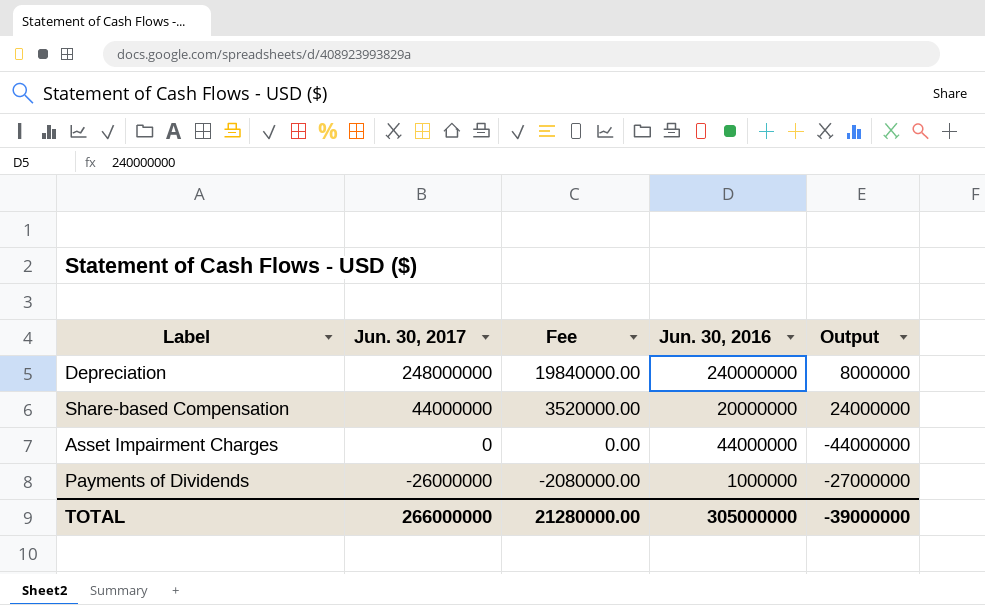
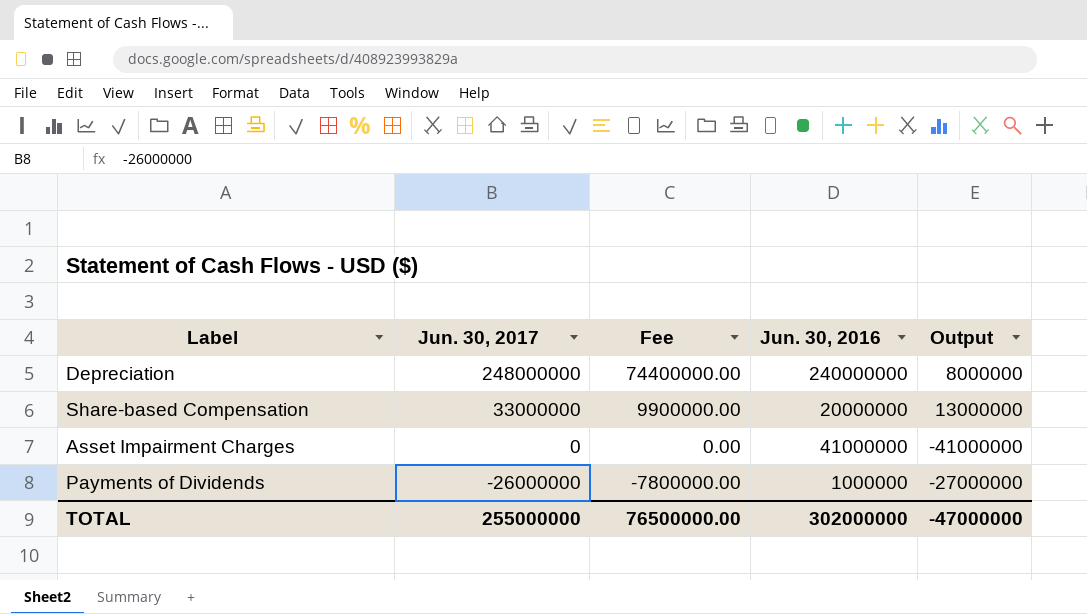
column Fee | formula: [Jun. 30, 2017] * 0.08 -> [Jun. 30, 2017] * 0.3
Share-based Compensation | Jun. 30, 2017: 44000000 -> 33000000
Share-based Compensation | Output: 24000000 -> 13000000
Asset Impairment Charges | Jun. 30, 2016: 44000000 -> 41000000
Asset Impairment Charges | Output: -44000000 -> -41000000
TOTAL | Jun. 30, 2017: 266000000 -> 255000000
TOTAL | Fee: 21280000.00 -> 76500000.00
TOTAL | Jun. 30, 2016: 305000000 -> 302000000
TOTAL | Output: -39000000 -> -47000000

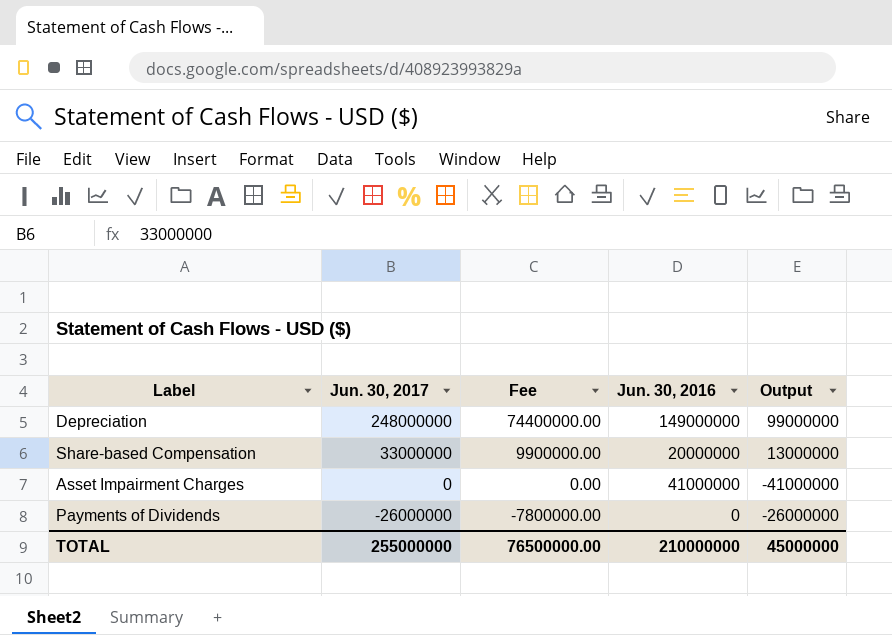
Depreciation | Jun. 30, 2016: 240000000 -> 149000000
Depreciation | Output: 8000000 -> 99000000
Payments of Dividends | Jun. 30, 2016: 1000000 -> 0
Payments of Dividends | Output: -27000000 -> -26000000
TOTAL | Jun. 30, 2016: 302000000 -> 210000000
TOTAL | Output: -47000000 -> 45000000

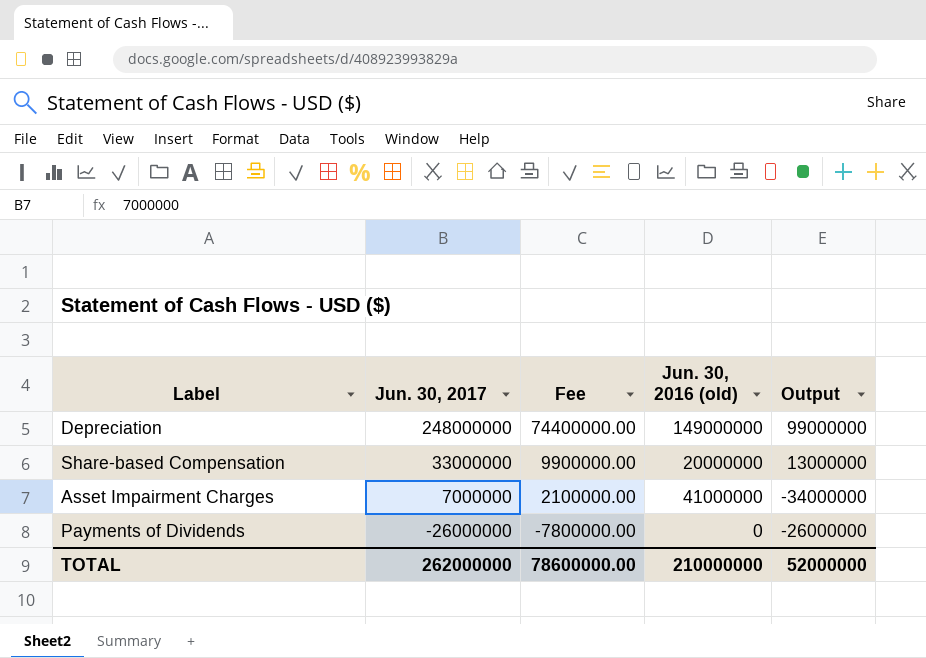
column name: Jun. 30, 2016 -> Jun. 30, 2016 (old)
Asset Impairment Charges | Jun. 30, 2017: 0 -> 7000000
Asset Impairment Charges | Fee: 0.00 -> 2100000.00
Asset Impairment Charges | Output: -41000000 -> -34000000
TOTAL | Jun. 30, 2017: 255000000 -> 262000000
TOTAL | Fee: 76500000.00 -> 78600000.00
TOTAL | Output: 45000000 -> 52000000

